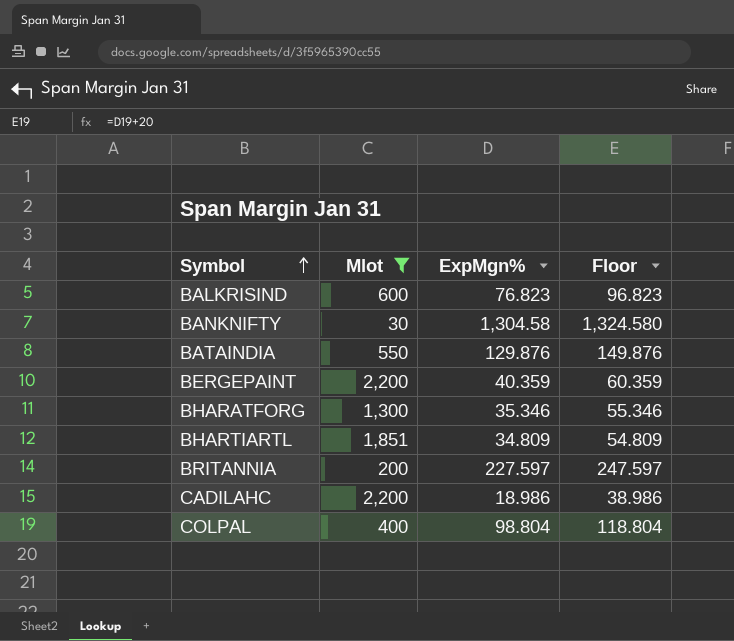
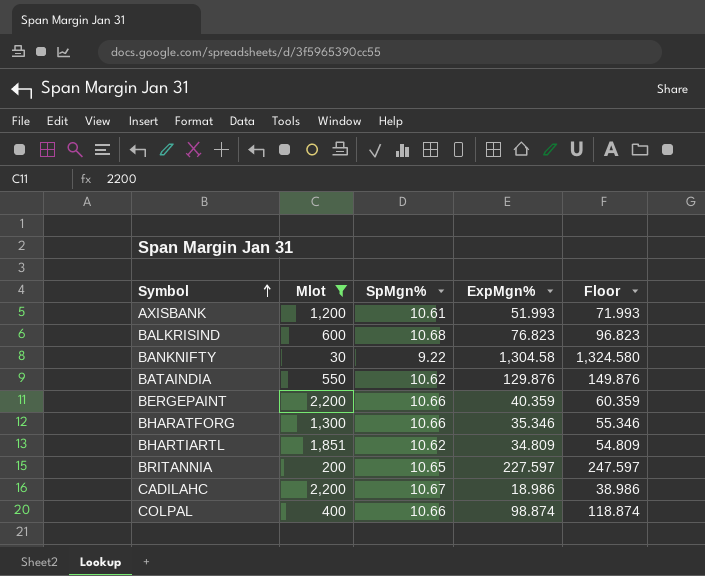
column SpMgn% | position: none -> 3
row AXISBANK: none -> 1,200 | 10.61 | 51.993 | 71.993
COLPAL | ExpMgn%: 98.804 -> 98.874
COLPAL | Floor: 118.804 -> 118.874

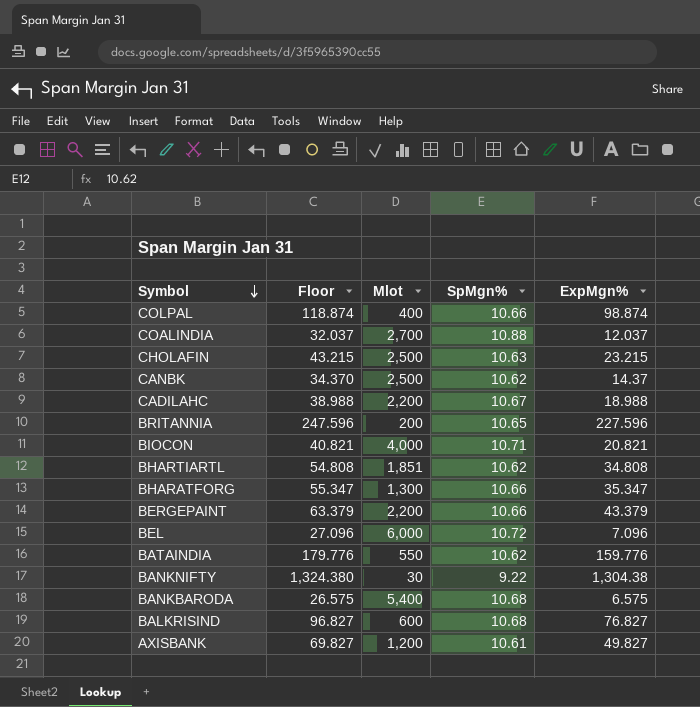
filter: Mlot <= 2,200 -> none
row order: Symbol ascending -> Symbol descending
column Floor | position: 5 -> 2
CADILAHC | Floor: 38.986 -> 38.988
CADILAHC | ExpMgn%: 18.986 -> 18.988
BRITANNIA | Floor: 247.597 -> 247.596
BRITANNIA | ExpMgn%: 227.597 -> 227.596
BHARTIARTL | Floor: 54.809 -> 54.808
BHARTIARTL | ExpMgn%: 34.809 -> 34.808
BHARATFORG | Floor: 55.346 -> 55.347
BHARATFORG | ExpMgn%: 35.346 -> 35.347
BERGEPAINT | Floor: 60.359 -> 63.379
BERGEPAINT | ExpMgn%: 40.359 -> 43.379
BATAINDIA | Floor: 149.876 -> 179.776
BATAINDIA | ExpMgn%: 129.876 -> 159.776
BANKNIFTY | Floor: 1,324.580 -> 1,324.380
BANKNIFTY | ExpMgn%: 1,304.58 -> 1,304.38
BALKRISIND | Floor: 96.823 -> 96.827
BALKRISIND | ExpMgn%: 76.823 -> 76.827
AXISBANK | Floor: 71.993 -> 69.827
AXISBANK | ExpMgn%: 51.993 -> 49.827

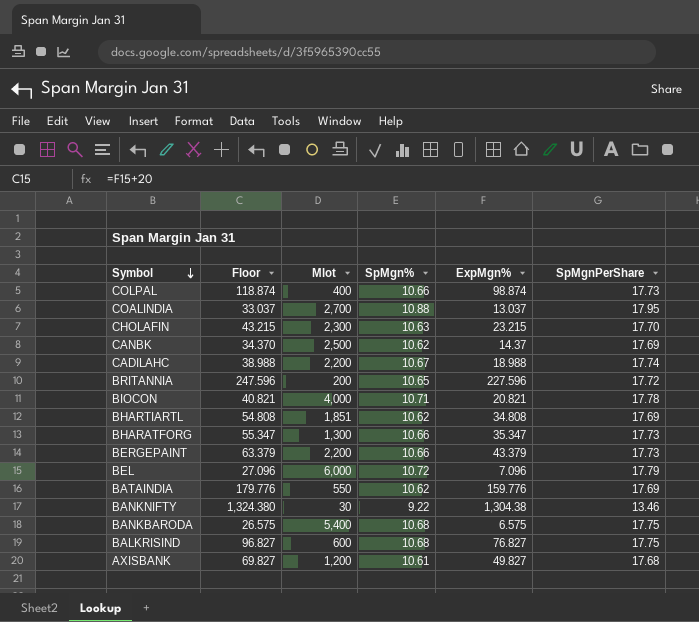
column SpMgnPerShare | position: none -> 6
COALINDIA | Floor: 32.037 -> 33.037
COALINDIA | ExpMgn%: 12.037 -> 13.037
CHOLAFIN | Mlot: 2,500 -> 2,300

